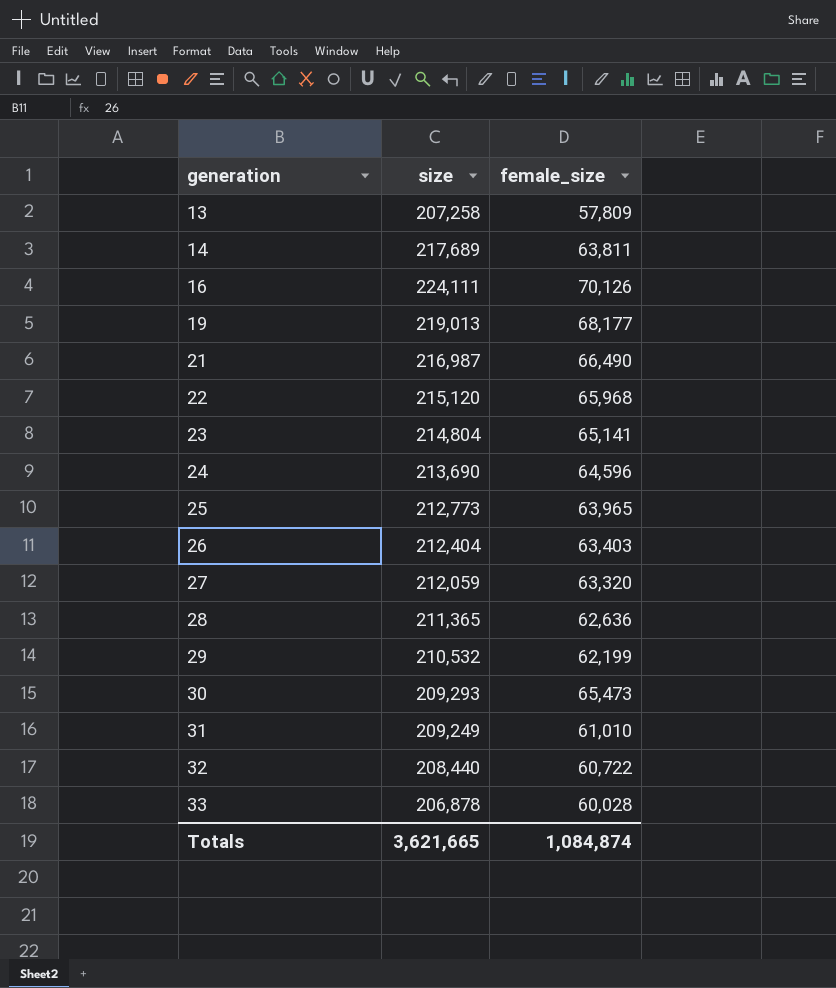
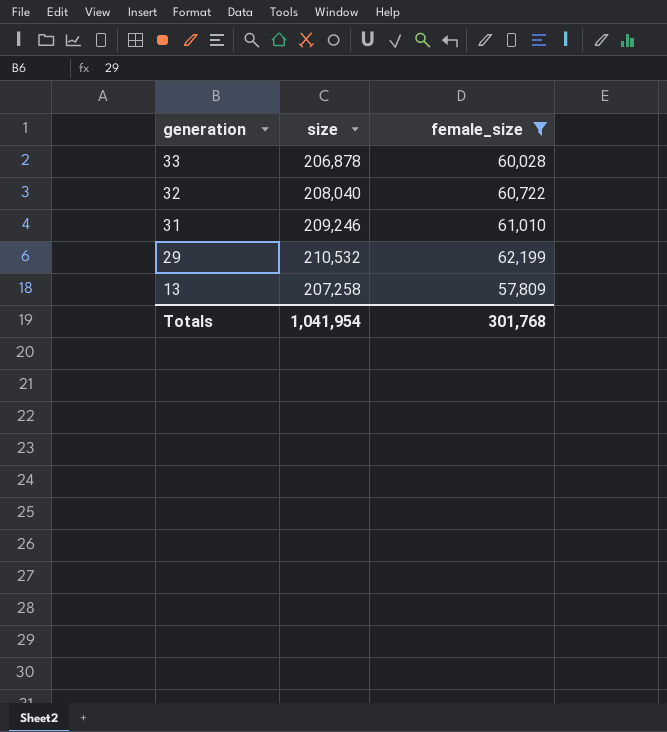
filter: none -> female_size <= 62,199
row order: generation ascending -> generation descending
32 | size: 208,440 -> 208,040
31 | size: 209,249 -> 209,246
Totals | size: 3,621,665 -> 1,041,954
Totals | female_size: 1,084,874 -> 301,768

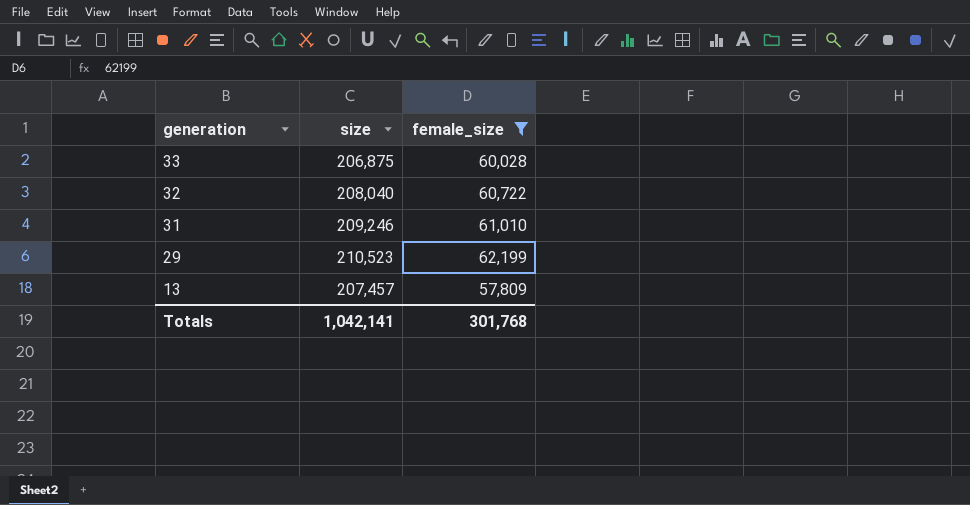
33 | size: 206,878 -> 206,875
29 | size: 210,532 -> 210,523
13 | size: 207,258 -> 207,457
Totals | size: 1,041,954 -> 1,042,141

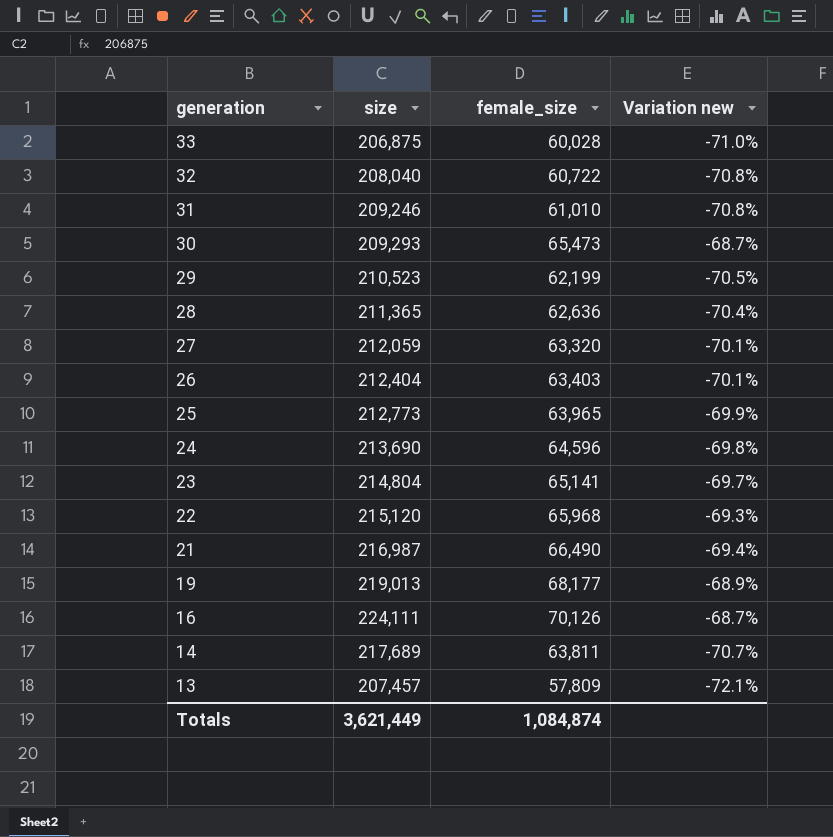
filter: female_size <= 62,199 -> none
column Variation new | formula: none -> ([female_size] - [size]) / [size]
Totals | size: 1,042,141 -> 3,621,449
Totals | female_size: 301,768 -> 1,084,874

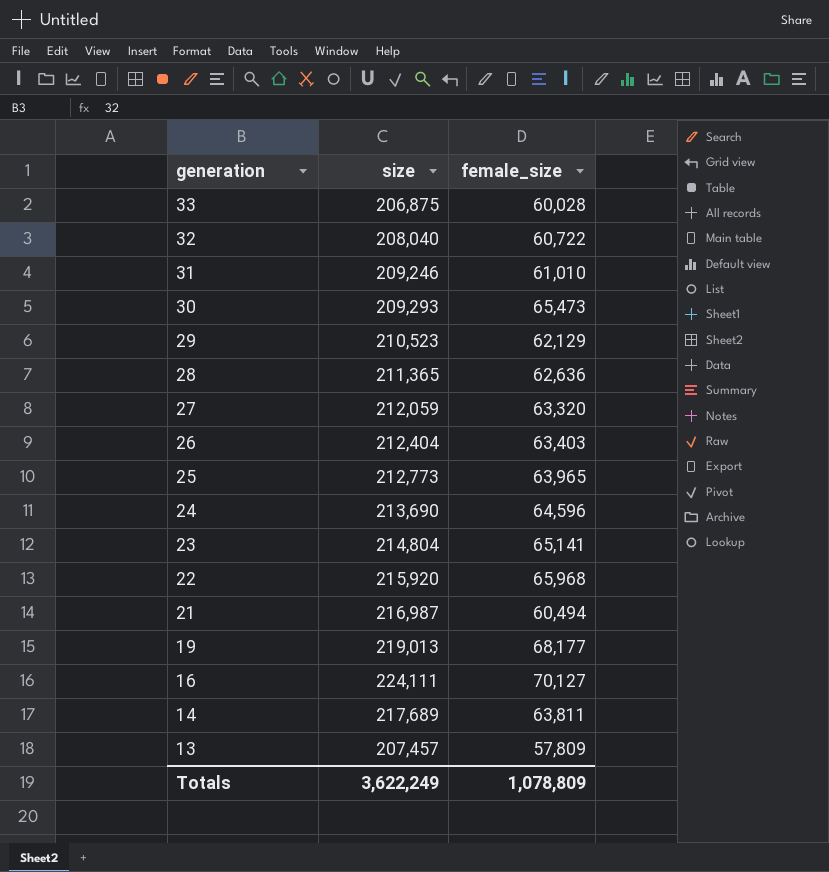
column Variation new | formula: ([female_size] - [size]) / [size] -> none
29 | female_size: 62,199 -> 62,129
22 | size: 215,120 -> 215,920
21 | female_size: 66,490 -> 60,494
16 | female_size: 70,126 -> 70,127
Totals | size: 3,621,449 -> 3,622,249
Totals | female_size: 1,084,874 -> 1,078,809

